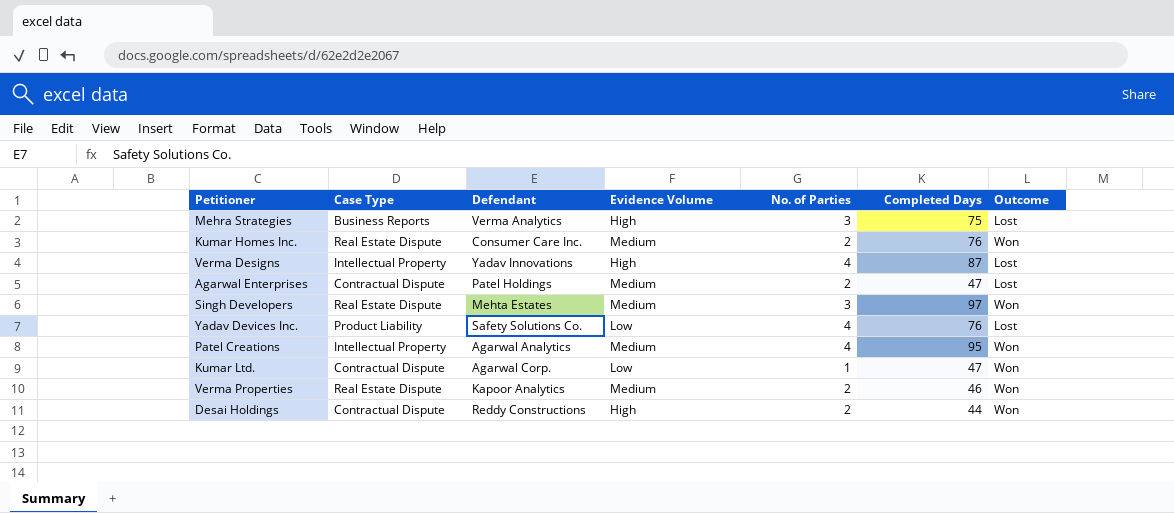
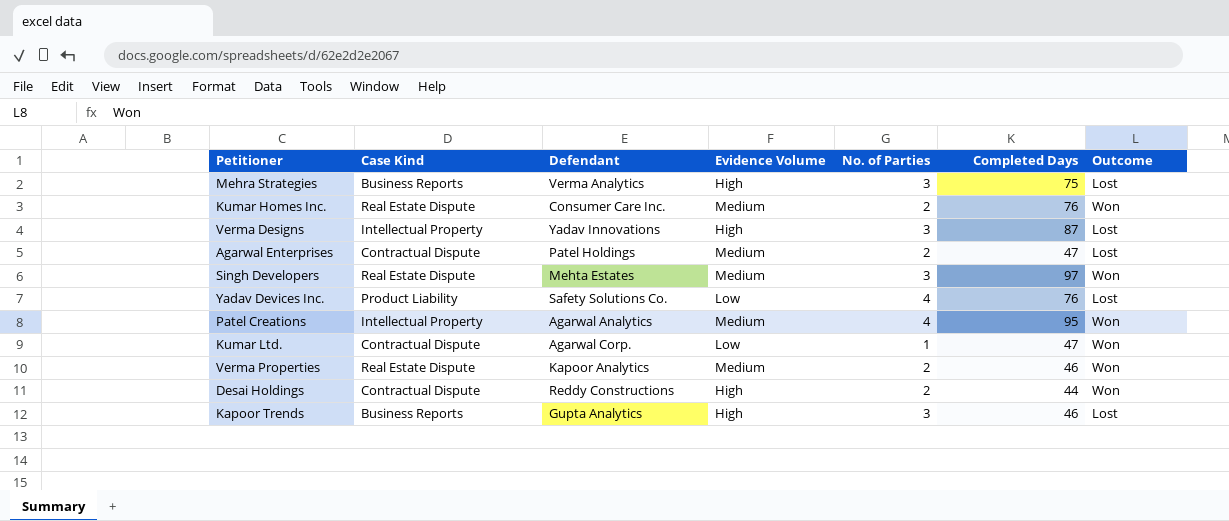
column name: Case Type -> Case Kind
Verma Designs | No. of Parties: 4 -> 3
row Kapoor Trends: none -> Business Reports | Gupta Analytics | High | 3 | 46 | Lost

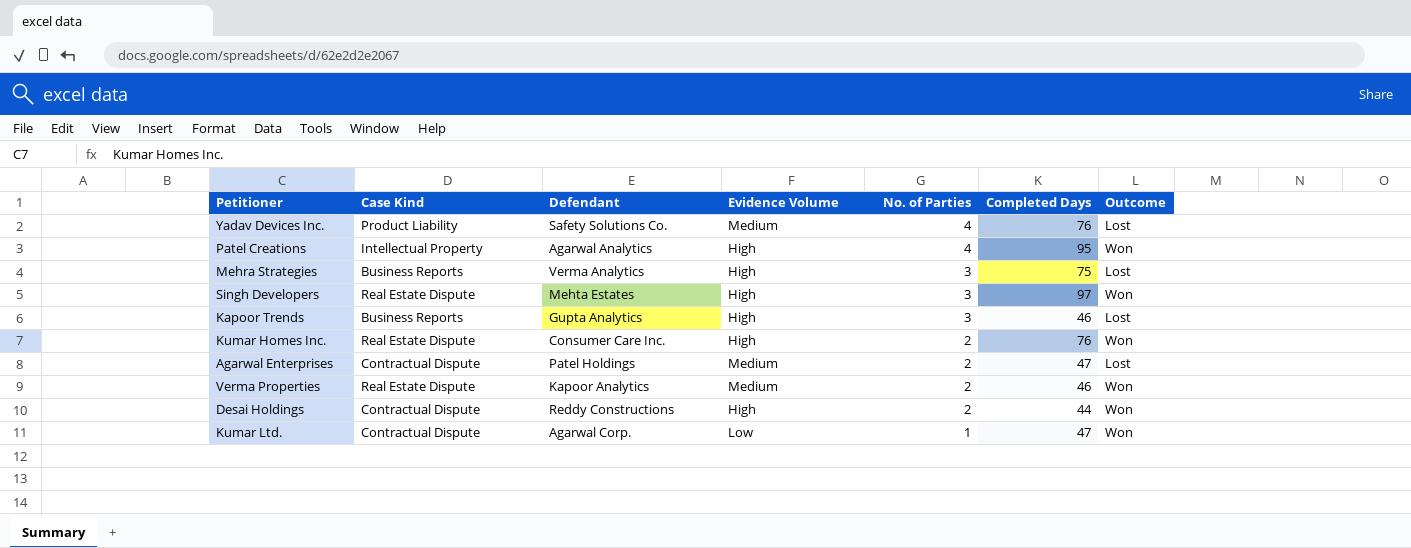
row order: none -> No. of Parties descending
row Verma Designs: Intellectual Property | Yadav Innovations | High | 3 | 87 | Lost -> none
Yadav Devices Inc. | Evidence Volume: Low -> Medium
Patel Creations | Evidence Volume: Medium -> High
Singh Developers | Evidence Volume: Medium -> High
Kumar Homes Inc. | Evidence Volume: Medium -> High

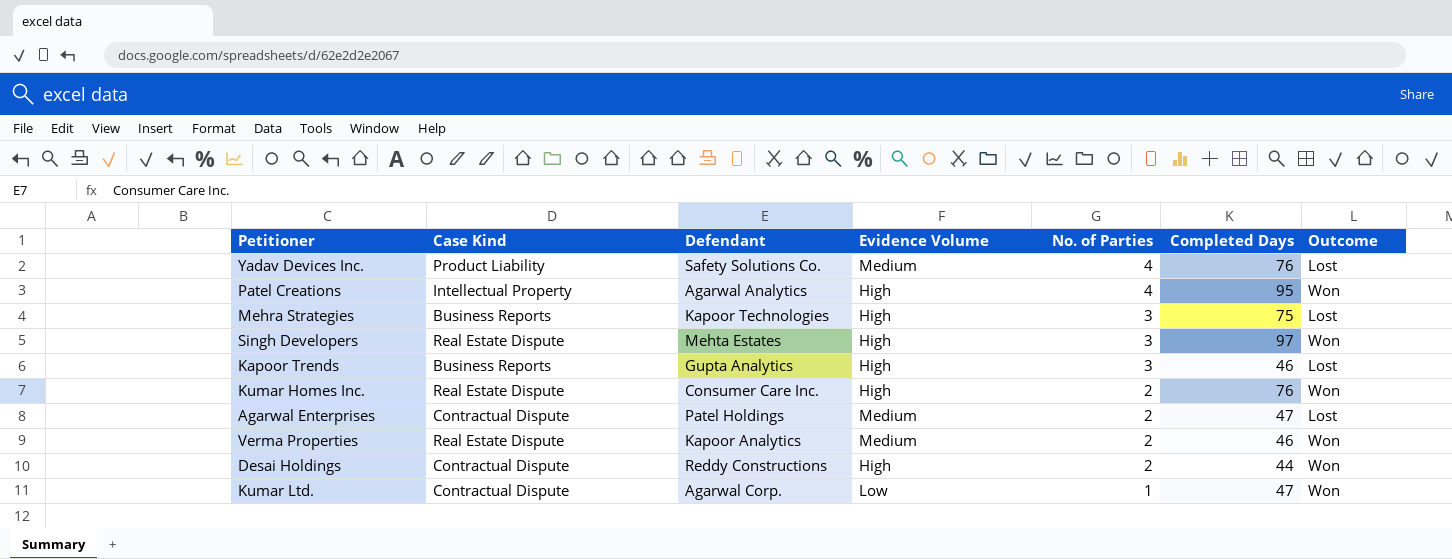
Mehra Strategies | Defendant: Verma Analytics -> Kapoor Technologies

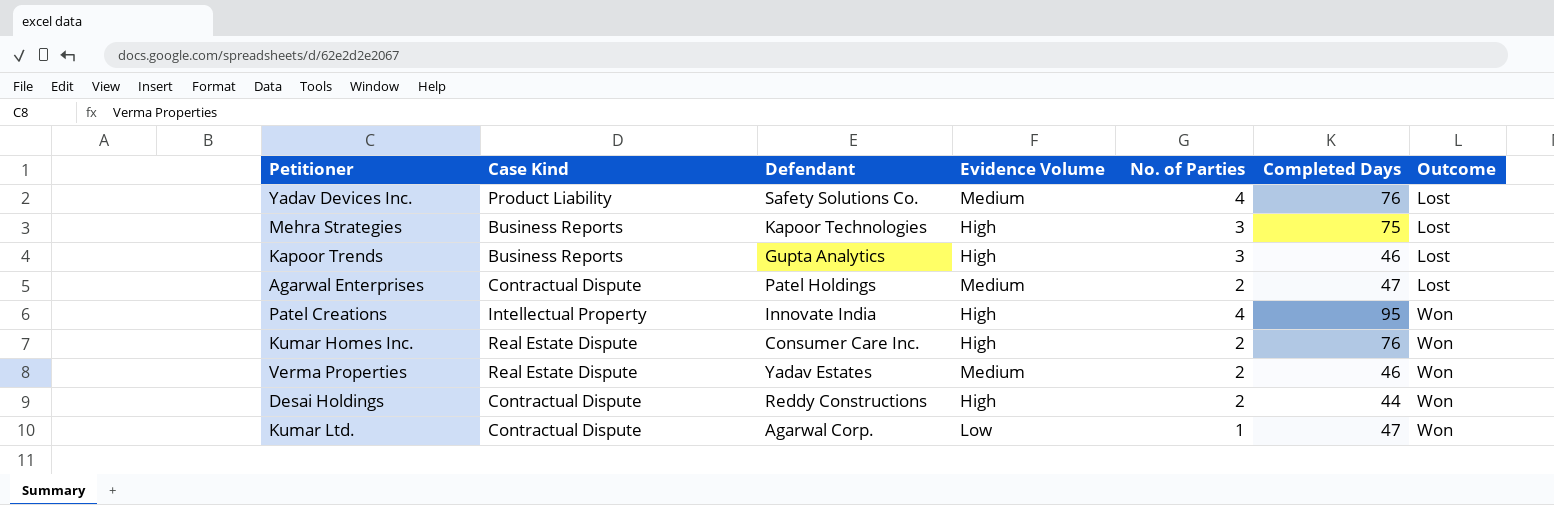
row order: No. of Parties descending -> Outcome ascending
row Singh Developers: Real Estate Dispute | Mehta Estates | High | 3 | 97 | Won -> none
Patel Creations | Defendant: Agarwal Analytics -> Innovate India
Verma Properties | Defendant: Kapoor Analytics -> Yadav Estates

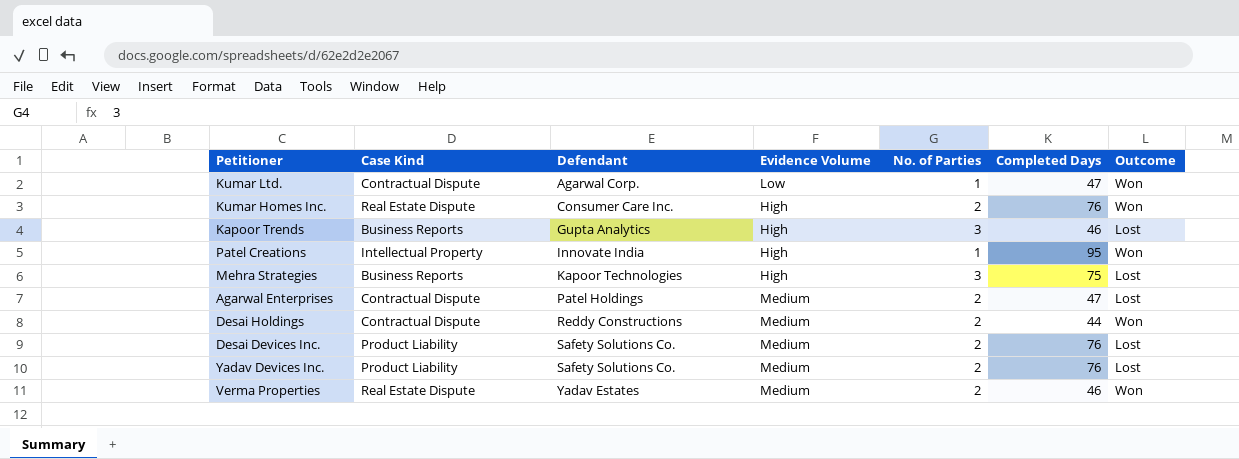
row order: Outcome ascending -> Defendant ascending
Patel Creations | No. of Parties: 4 -> 1
Desai Holdings | Evidence Volume: High -> Medium
row Desai Devices Inc.: none -> Product Liability | Safety Solutions Co. | Medium | 2 | 76 | Lost
Yadav Devices Inc. | No. of Parties: 4 -> 2

